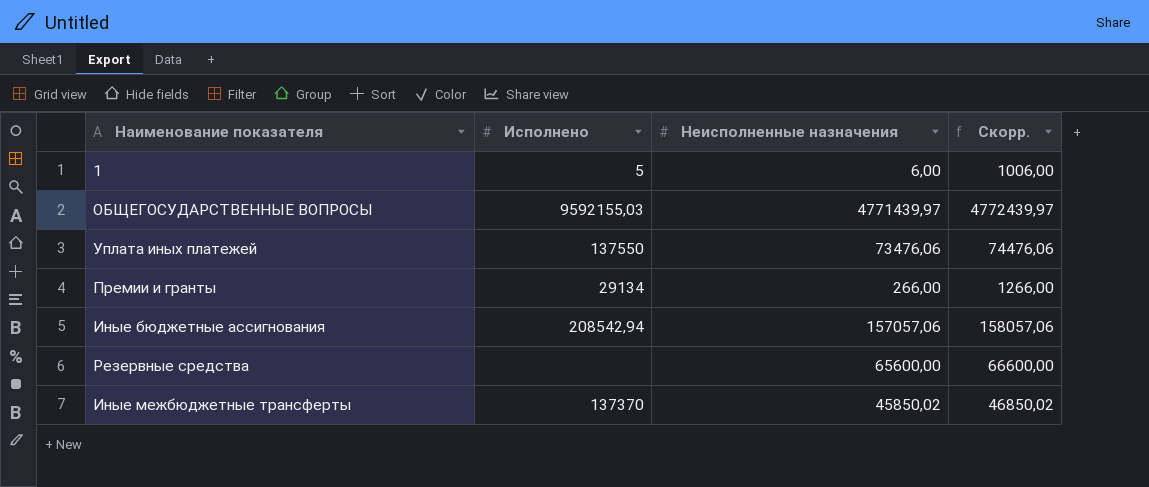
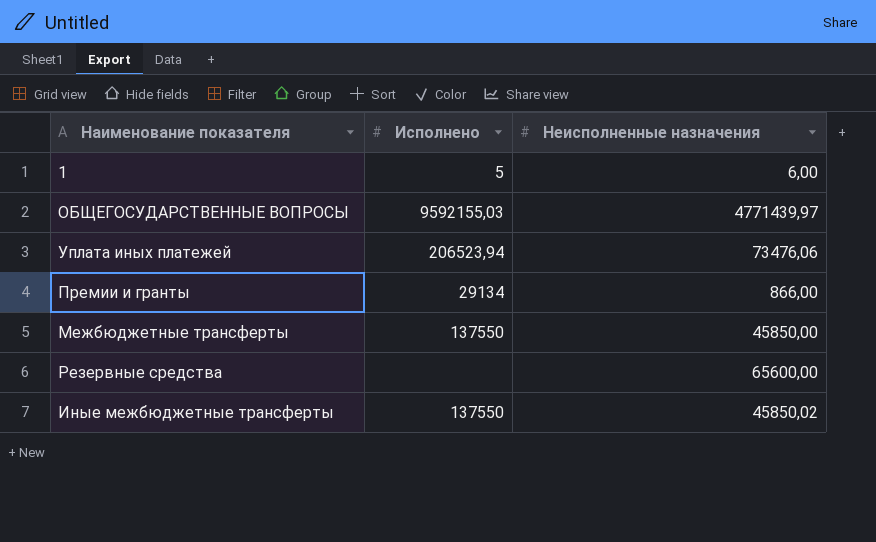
column Скорр. | formula: [Неисполненные назначения] + 1000 -> none
row Иные бюджетные ассигнования: 208542,94 | 157057,06 | 158057,06 -> none
Уплата иных платежей | Исполнено: 137550 -> 206523,94
Премии и гранты | Неисполненные назначения: 266,00 -> 866,00
row Межбюджетные трансферты: none -> 137550 | 45850,00
Иные межбюджетные трансферты | Исполнено: 137370 -> 137550

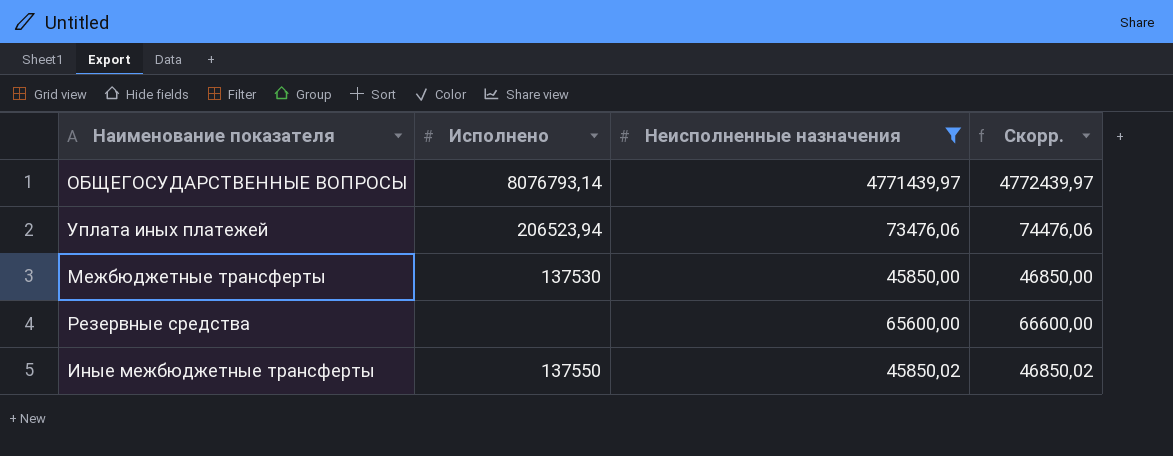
filter: none -> Неисполненные назначения >= 45850,00
column Скорр. | formula: none -> [Неисполненные назначения] + 1000
ОБЩЕГОСУДАРСТВЕННЫЕ ВОПРОСЫ | Исполнено: 9592155,03 -> 8076793,14
Межбюджетные трансферты | Исполнено: 137550 -> 137530

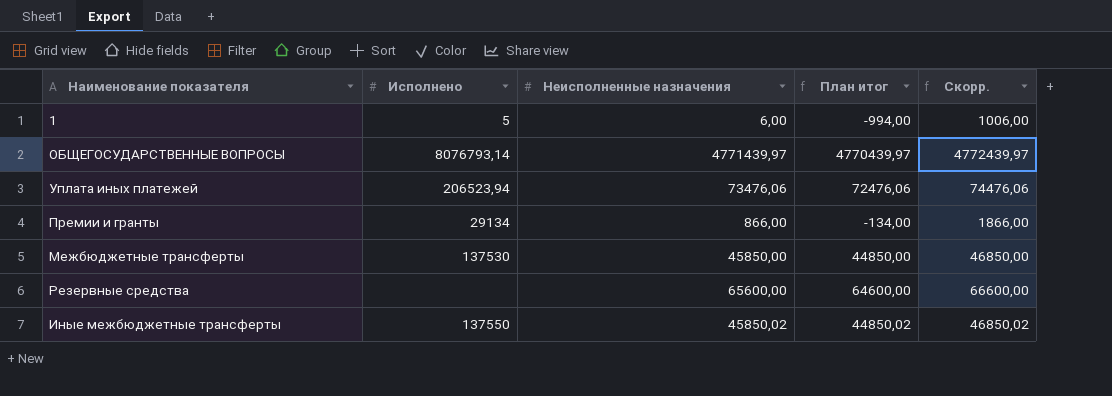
filter: Неисполненные назначения >= 45850,00 -> none
column План итог | formula: none -> [Неисполненные назначения] - 1000

